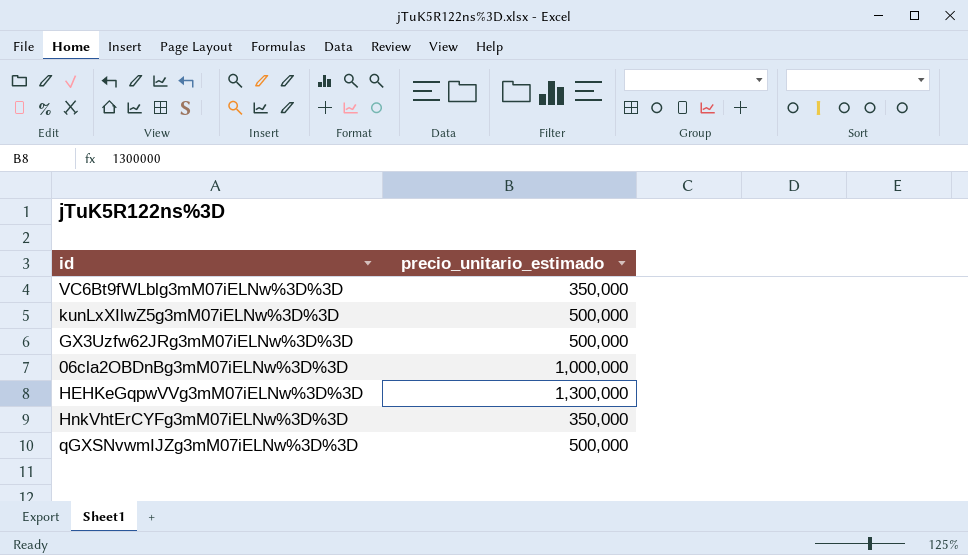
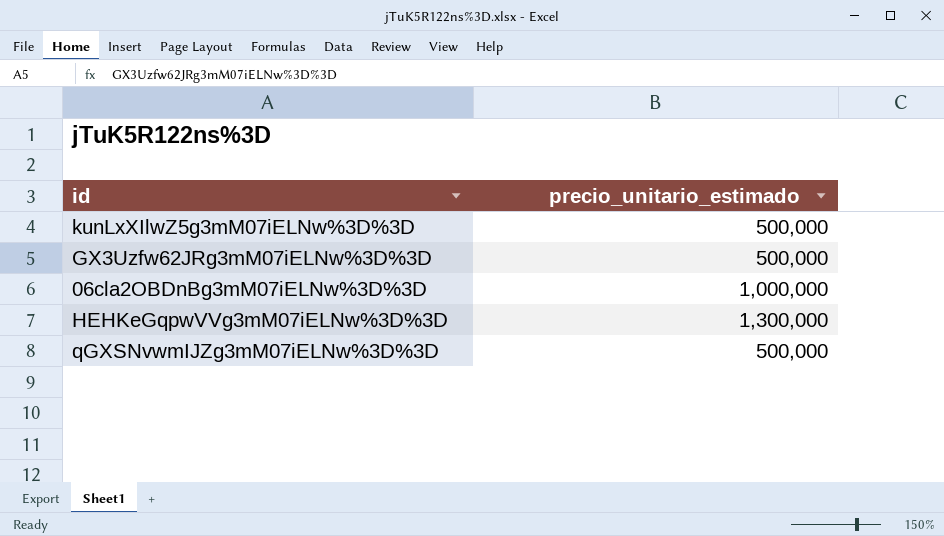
row VC6Bt9fWLblg3mM07iELNw%3D%3D: 350,000 -> none
row HnkVhtErCYFg3mM07iELNw%3D%3D: 350,000 -> none

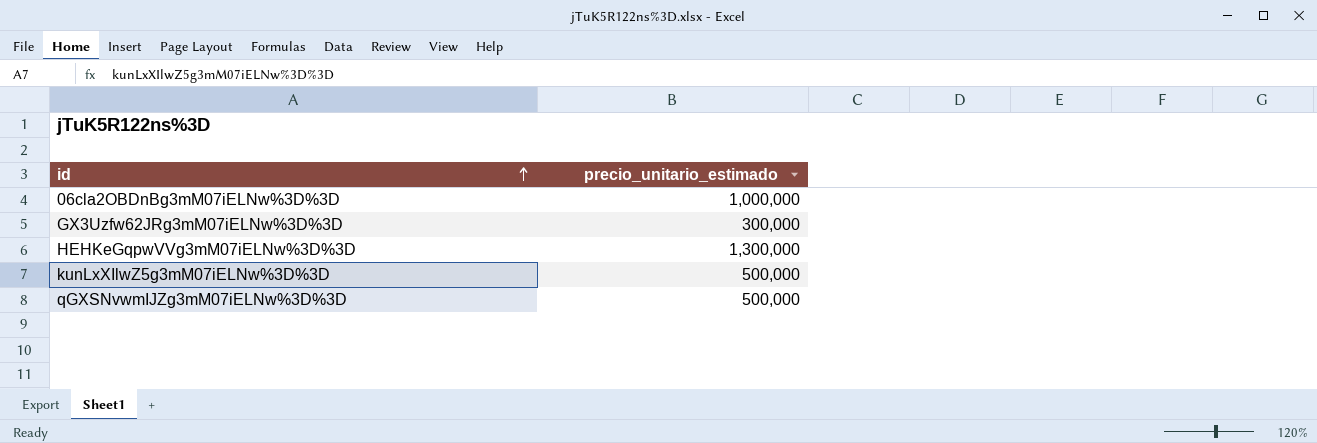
row order: none -> id ascending
GX3Uzfw62JRg3mM07iELNw%3D%3D | precio_unitario_estimado: 500,000 -> 300,000

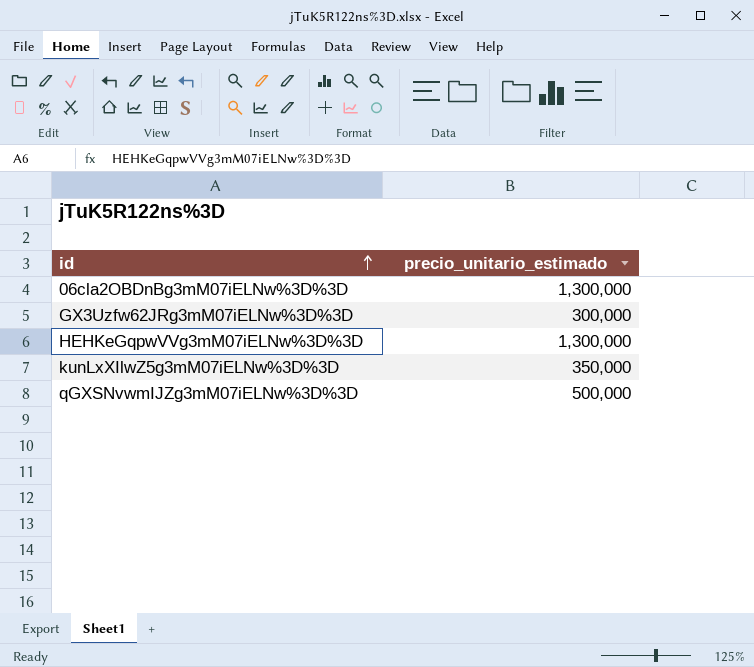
06cla2OBDnBg3mM07iELNw%3D%3D | precio_unitario_estimado: 1,000,000 -> 1,300,000
kunLxXIlwZ5g3mM07iELNw%3D%3D | precio_unitario_estimado: 500,000 -> 350,000

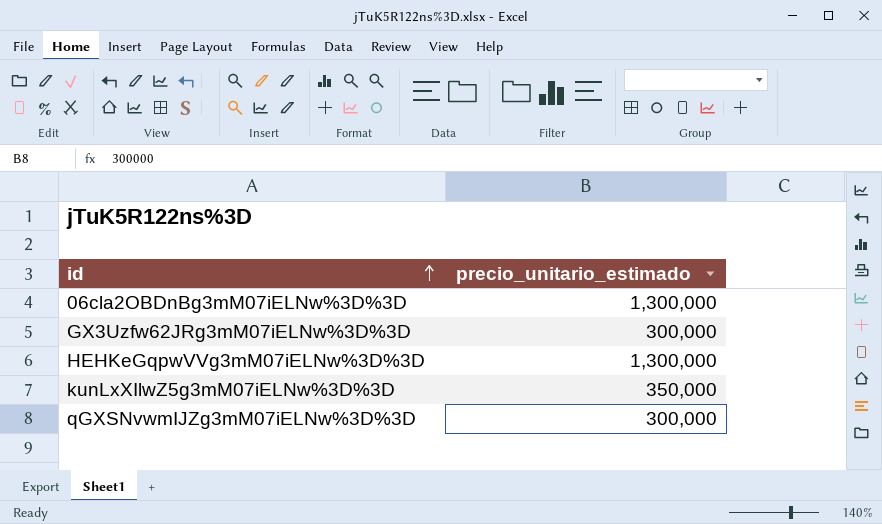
qGXSNvwmIJZg3mM07iELNw%3D%3D | precio_unitario_estimado: 500,000 -> 300,000

